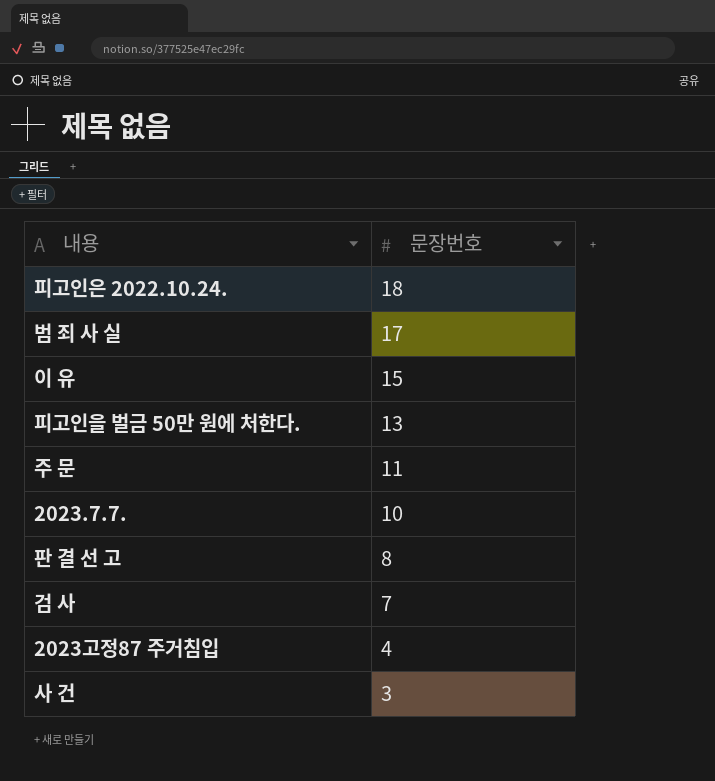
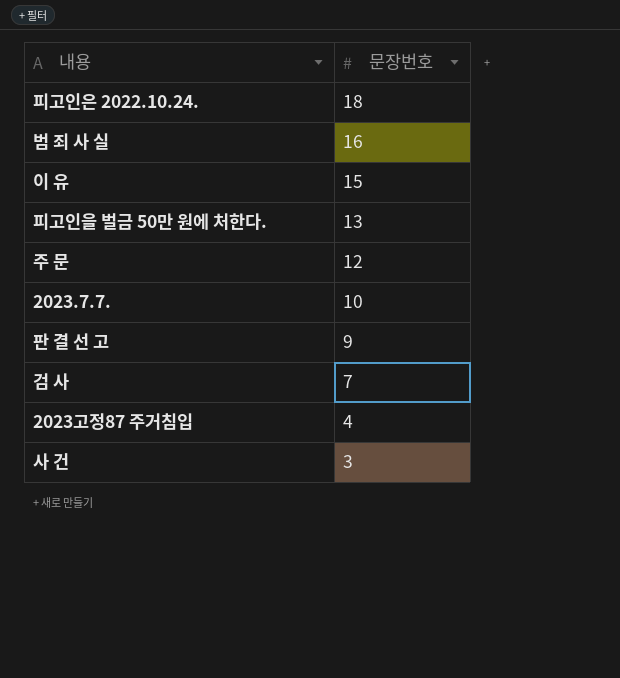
범 죄 사 실 | 문장번호: 17 -> 16
주 문 | 문장번호: 11 -> 12
판 결 선 고 | 문장번호: 8 -> 9

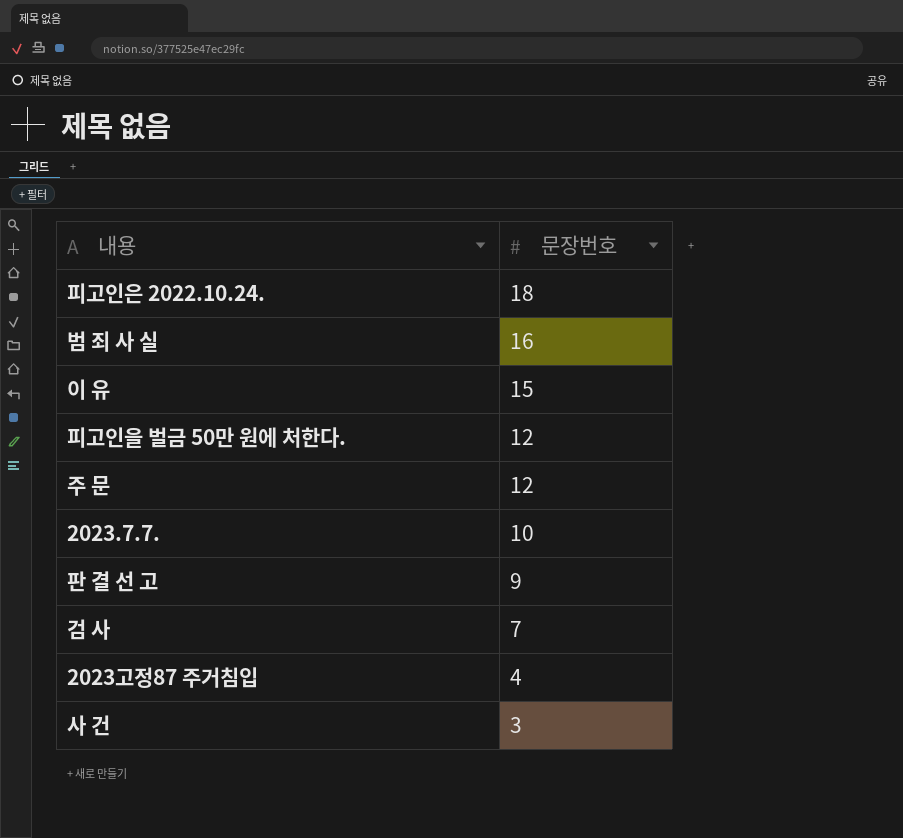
피고인을 벌금 50만 원에 처한다. | 문장번호: 13 -> 12

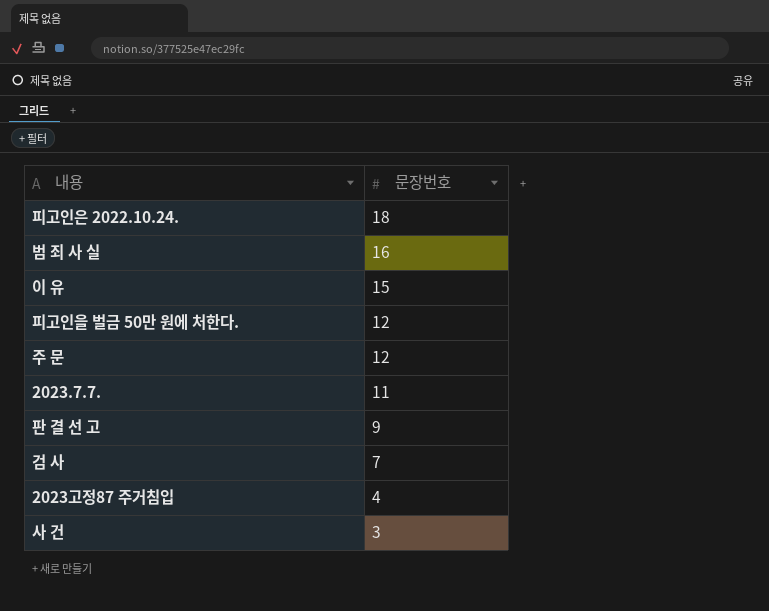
2023.7.7. | 문장번호: 10 -> 11

